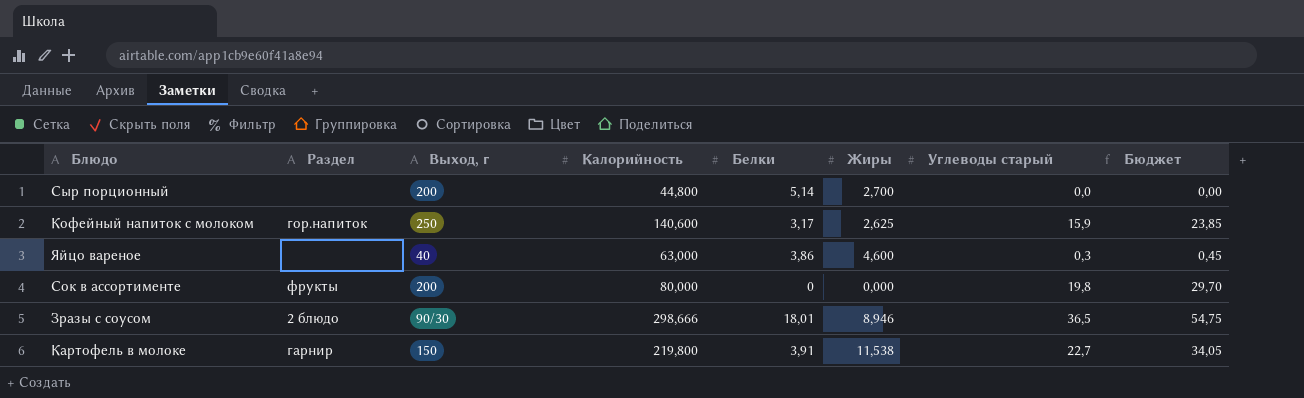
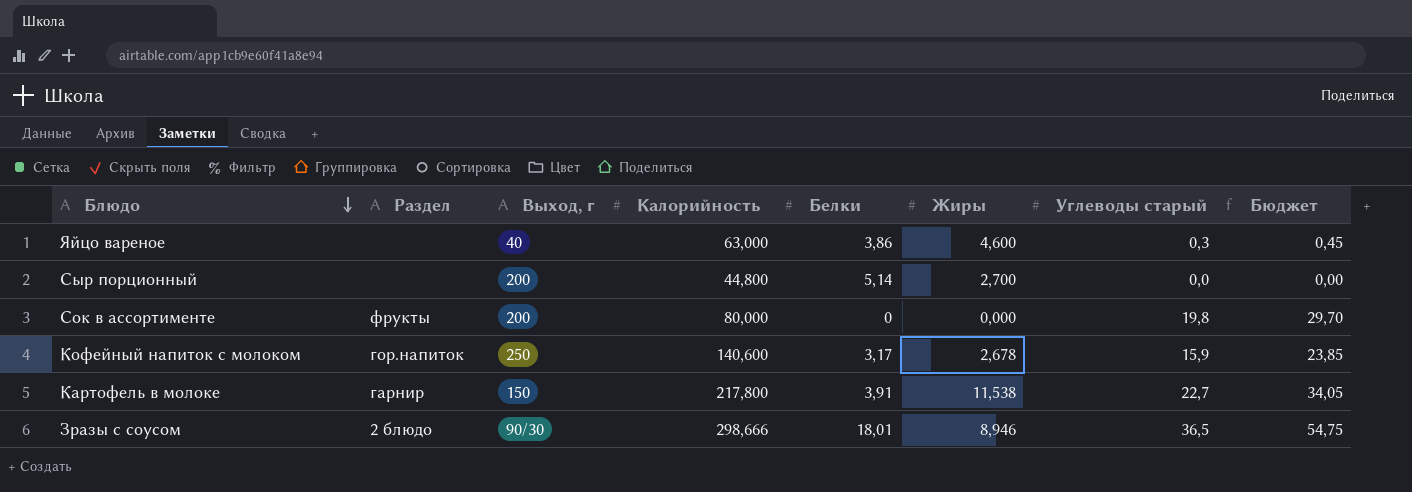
row order: none -> Блюдо descending
Кофейный напиток с молоком | Жиры: 2,625 -> 2,678
Картофель в молоке | Калорийность: 219,800 -> 217,800

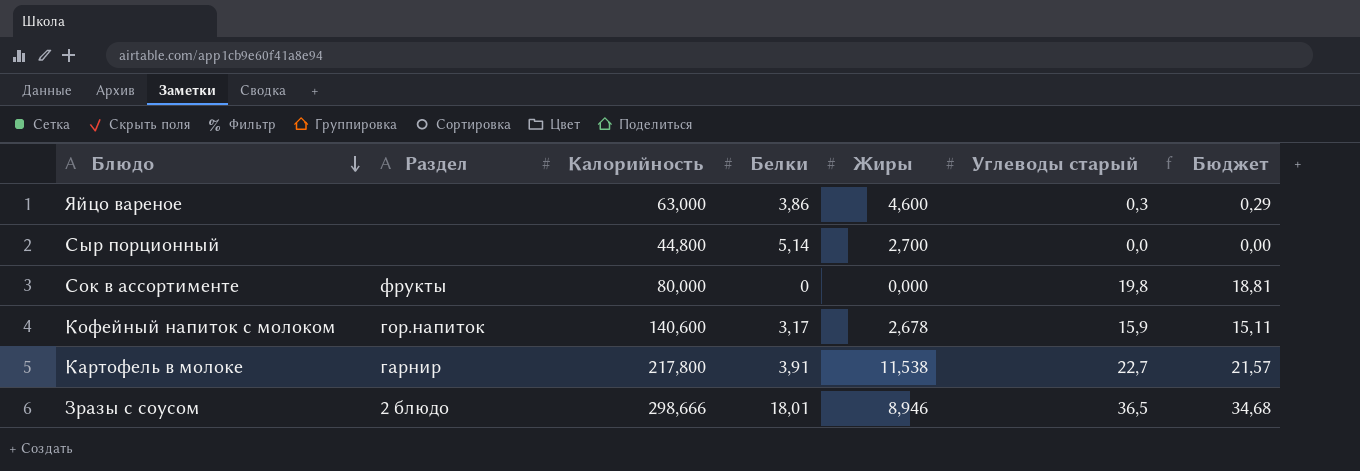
column Выход, г | position: 3 -> none
column Бюджет | formula: [Углеводы старый] * 1,5 -> [Углеводы старый] * 0,95

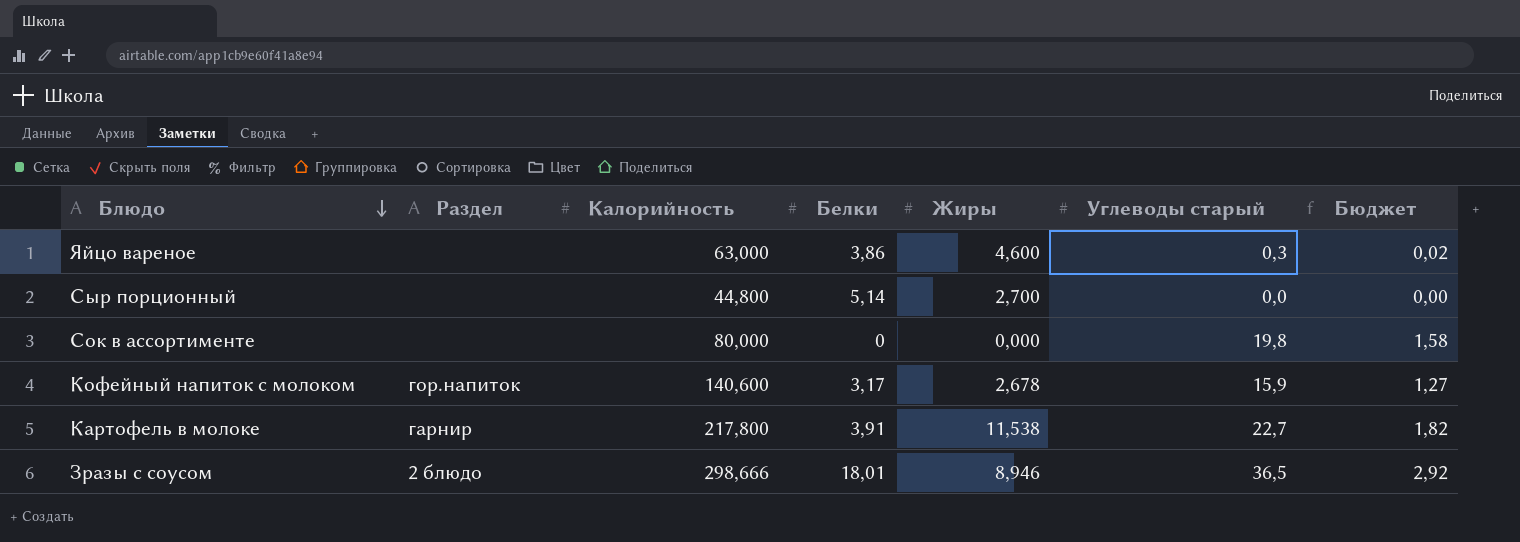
column Бюджет | formula: [Углеводы старый] * 0,95 -> [Углеводы старый] * 0,08
Сок в ассортименте | Раздел: фрукты -> none

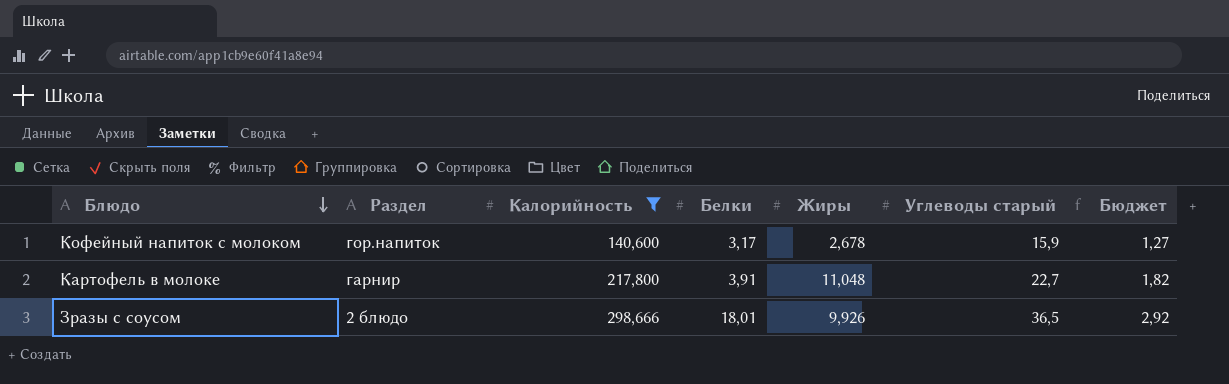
filter: none -> Калорийность >= 140,600
Картофель в молоке | Жиры: 11,538 -> 11,048
Зразы с соусом | Жиры: 8,946 -> 9,926

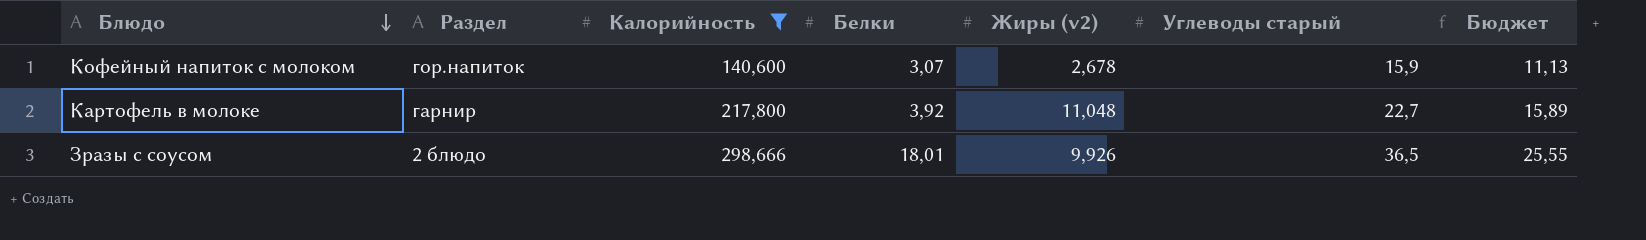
column name: Жиры -> Жиры (v2)
column Бюджет | formula: [Углеводы старый] * 0,08 -> [Углеводы старый] * 0,7
Кофейный напиток с молоком | Белки: 3,17 -> 3,07
Картофель в молоке | Белки: 3,91 -> 3,92

